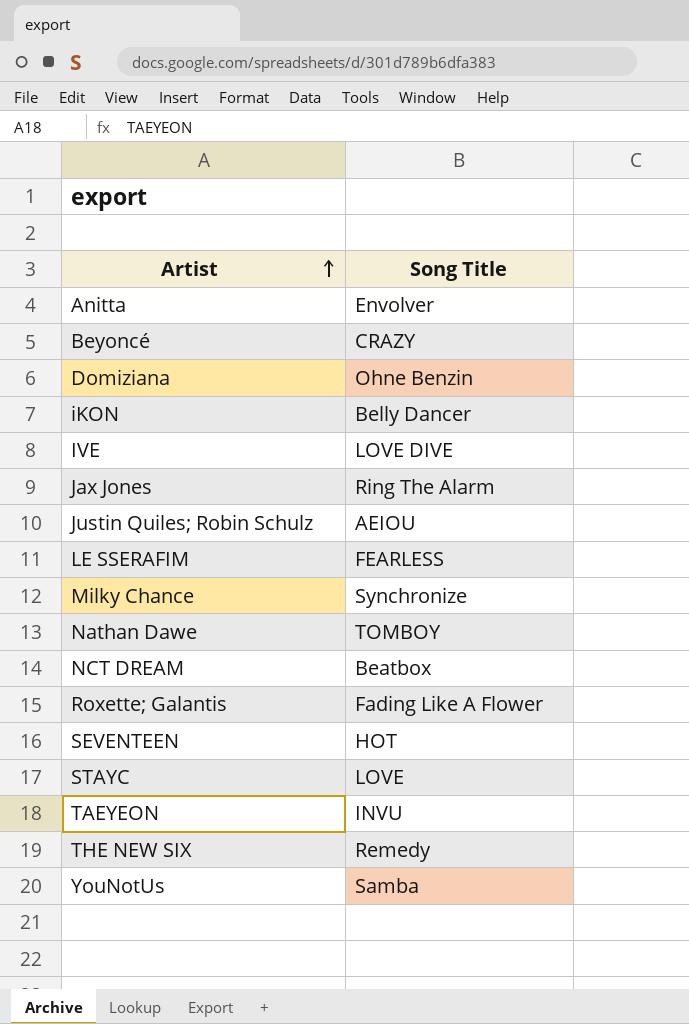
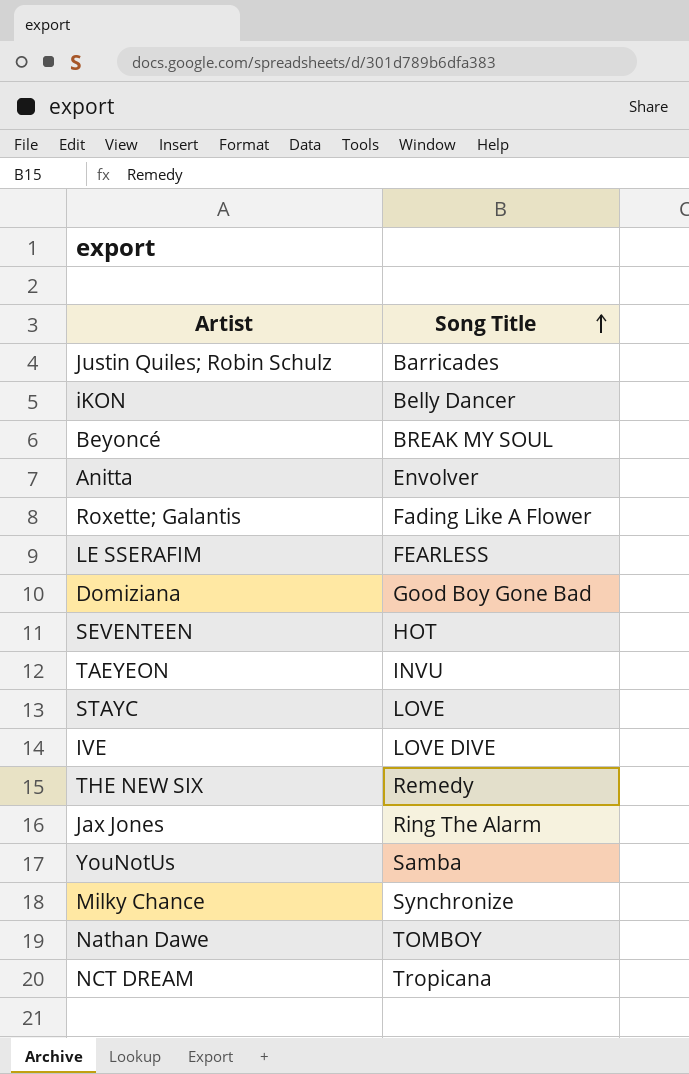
row order: Artist ascending -> Song Title ascending
Justin Quiles; Robin Schulz | Song Title: AEIOU -> Barricades
Beyoncé | Song Title: CRAZY -> BREAK MY SOUL
Domiziana | Song Title: Ohne Benzin -> Good Boy Gone Bad
NCT DREAM | Song Title: Beatbox -> Tropicana

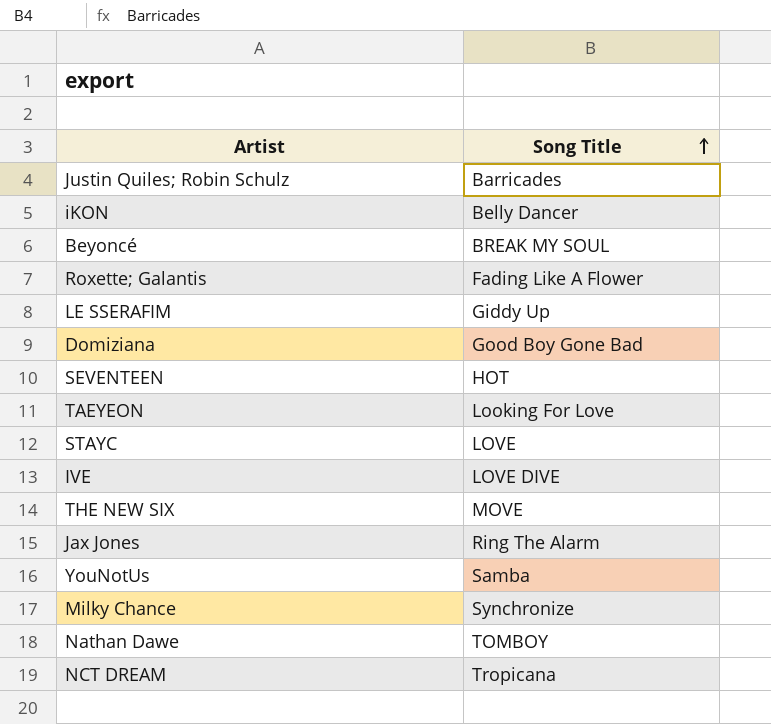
row Anitta: Envolver -> none
LE SSERAFIM | Song Title: FEARLESS -> Giddy Up
TAEYEON | Song Title: INVU -> Looking For Love
THE NEW SIX | Song Title: Remedy -> MOVE

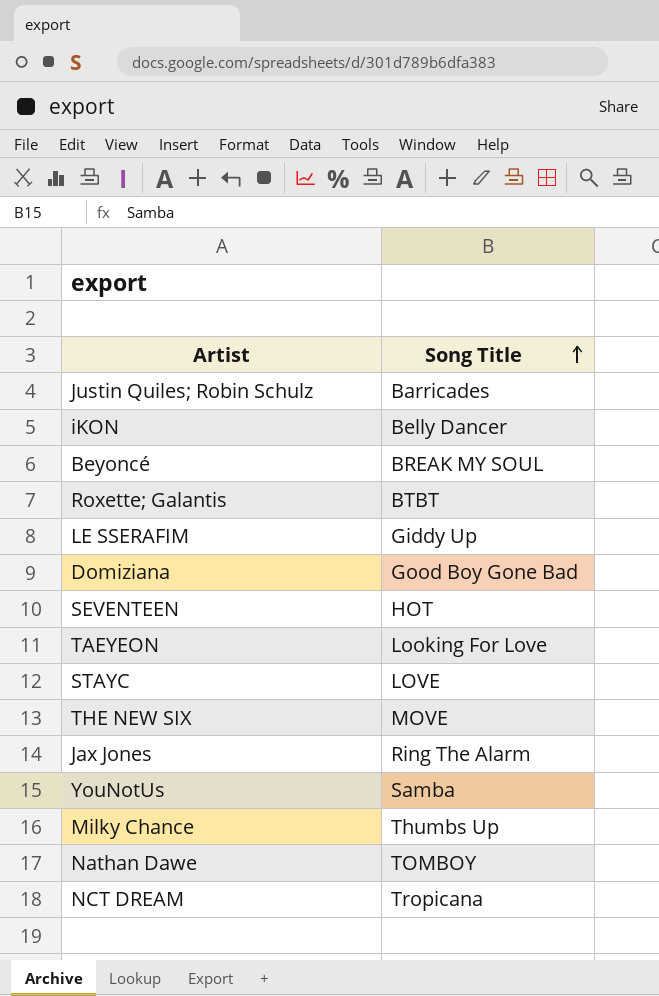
row IVE: LOVE DIVE -> none
Roxette; Galantis | Song Title: Fading Like A Flower -> BTBT
Milky Chance | Song Title: Synchronize -> Thumbs Up

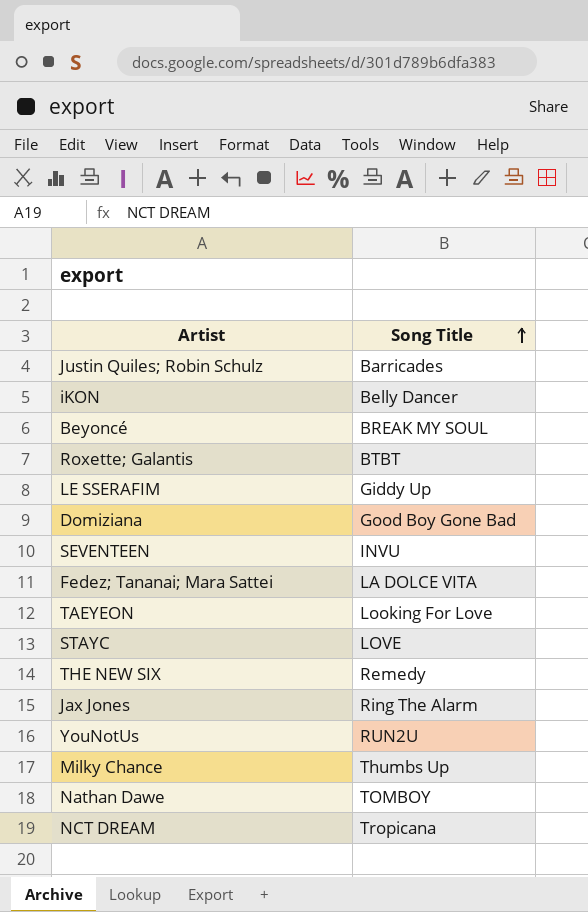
SEVENTEEN | Song Title: HOT -> INVU
row Fedez; Tananai; Mara Sattei: none -> LA DOLCE VITA
THE NEW SIX | Song Title: MOVE -> Remedy
YouNotUs | Song Title: Samba -> RUN2U

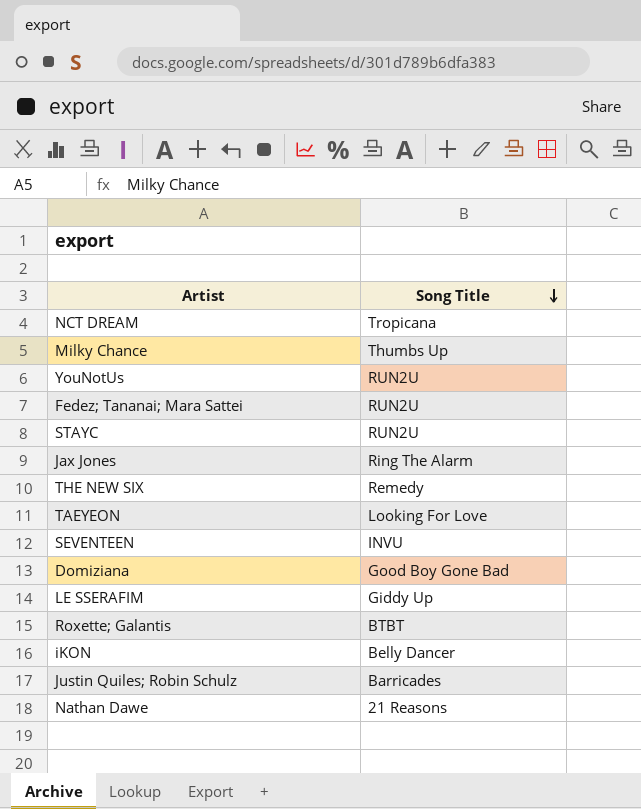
row order: Song Title ascending -> Song Title descending
row Beyoncé: BREAK MY SOUL -> none
Fedez; Tananai; Mara Sattei | Song Title: LA DOLCE VITA -> RUN2U
STAYC | Song Title: LOVE -> RUN2U
Nathan Dawe | Song Title: TOMBOY -> 21 Reasons

